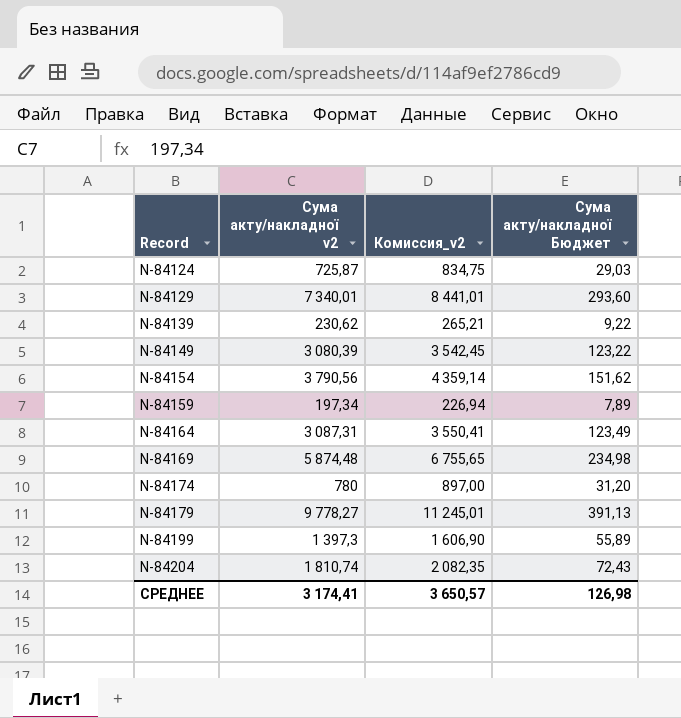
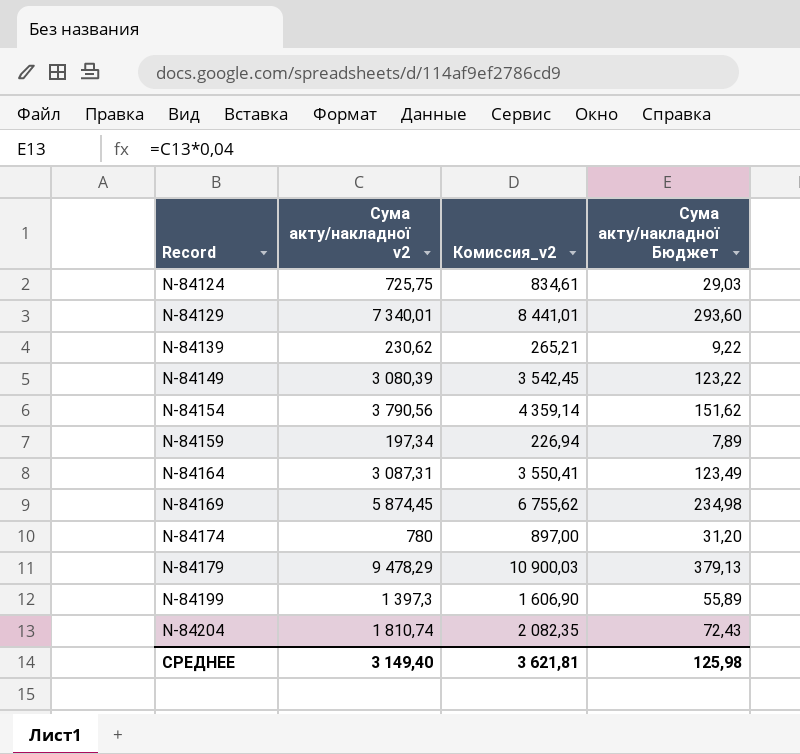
N-84124 | Сума акту/накладної v2: 725,87 -> 725,75
N-84124 | Комиссия_v2: 834,75 -> 834,61
N-84169 | Сума акту/накладної v2: 5 874,48 -> 5 874,45
N-84169 | Комиссия_v2: 6 755,65 -> 6 755,62
N-84179 | Сума акту/накладної v2: 9 778,27 -> 9 478,29
N-84179 | Комиссия_v2: 11 245,01 -> 10 900,03
N-84179 | Сума акту/накладної Бюджет: 391,13 -> 379,13
СРЕДНЕЕ | Сума акту/накладної v2: 3 174,41 -> 3 149,40
СРЕДНЕЕ | Комиссия_v2: 3 650,57 -> 3 621,81
СРЕДНЕЕ | Сума акту/накладної Бюджет: 126,98 -> 125,98

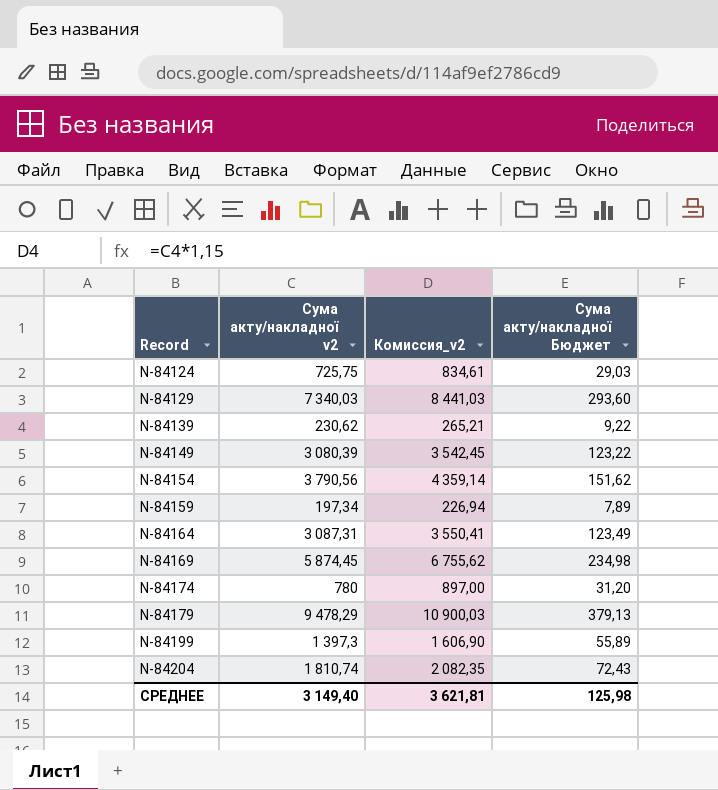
N-84129 | Сума акту/накладної v2: 7 340,01 -> 7 340,03
N-84129 | Комиссия_v2: 8 441,01 -> 8 441,03

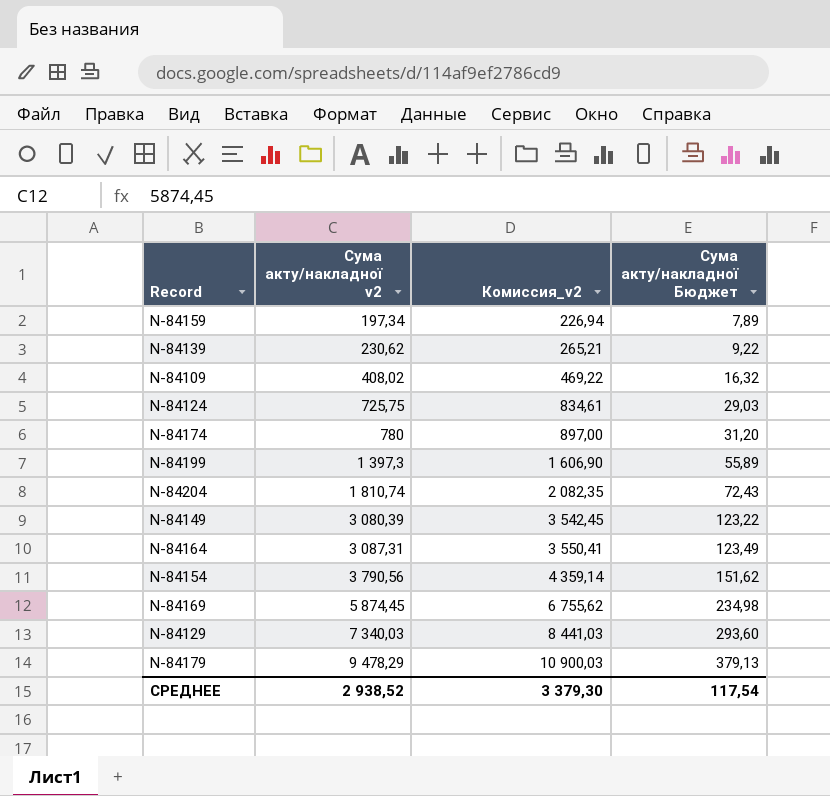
row order: Record ascending -> Сума акту/накладної v2 ascending
row N-84109: none -> 408,02 | 469,22 | 16,32
СРЕДНЕЕ | Сума акту/накладної v2: 3 149,40 -> 2 938,52
СРЕДНЕЕ | Комиссия_v2: 3 621,81 -> 3 379,30
СРЕДНЕЕ | Сума акту/накладної Бюджет: 125,98 -> 117,54

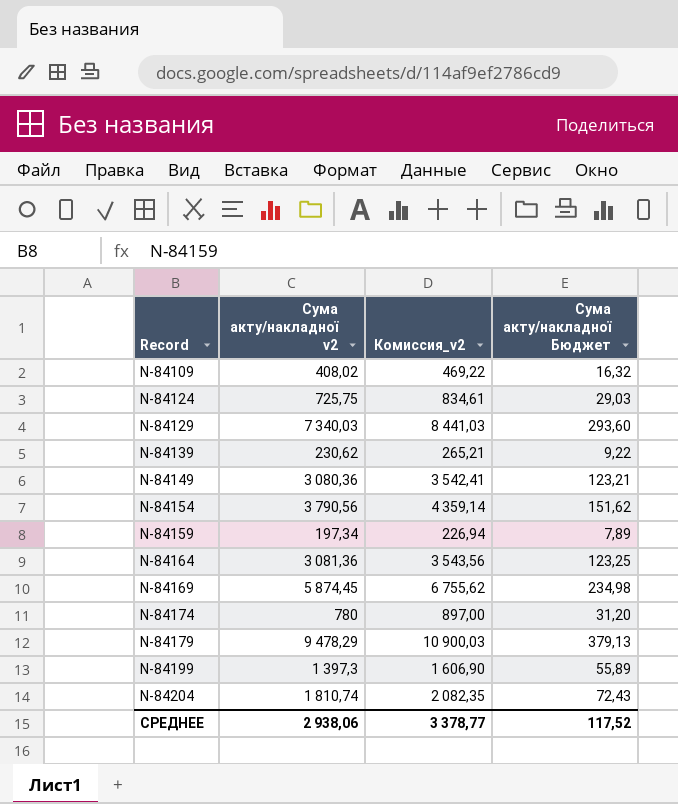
row order: Сума акту/накладної v2 ascending -> Record ascending
N-84149 | Сума акту/накладної v2: 3 080,39 -> 3 080,36
N-84149 | Комиссия_v2: 3 542,45 -> 3 542,41
N-84149 | Сума акту/накладної Бюджет: 123,22 -> 123,21
N-84164 | Сума акту/накладної v2: 3 087,31 -> 3 081,36
N-84164 | Комиссия_v2: 3 550,41 -> 3 543,56
N-84164 | Сума акту/накладної Бюджет: 123,49 -> 123,25
СРЕДНЕЕ | Сума акту/накладної v2: 2 938,52 -> 2 938,06
СРЕДНЕЕ | Комиссия_v2: 3 379,30 -> 3 378,77
СРЕДНЕЕ | Сума акту/накладної Бюджет: 117,54 -> 117,52

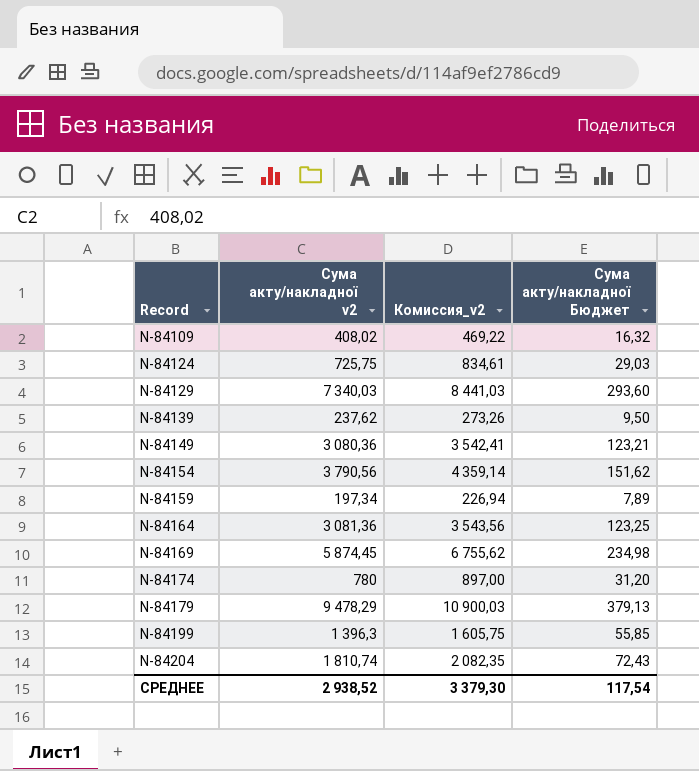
N-84139 | Сума акту/накладної v2: 230,62 -> 237,62
N-84139 | Комиссия_v2: 265,21 -> 273,26
N-84139 | Сума акту/накладної Бюджет: 9,22 -> 9,50
N-84199 | Сума акту/накладної v2: 1 397,3 -> 1 396,3
N-84199 | Комиссия_v2: 1 606,90 -> 1 605,75
N-84199 | Сума акту/накладної Бюджет: 55,89 -> 55,85
СРЕДНЕЕ | Сума акту/накладної v2: 2 938,06 -> 2 938,52
СРЕДНЕЕ | Комиссия_v2: 3 378,77 -> 3 379,30
СРЕДНЕЕ | Сума акту/накладної Бюджет: 117,52 -> 117,54

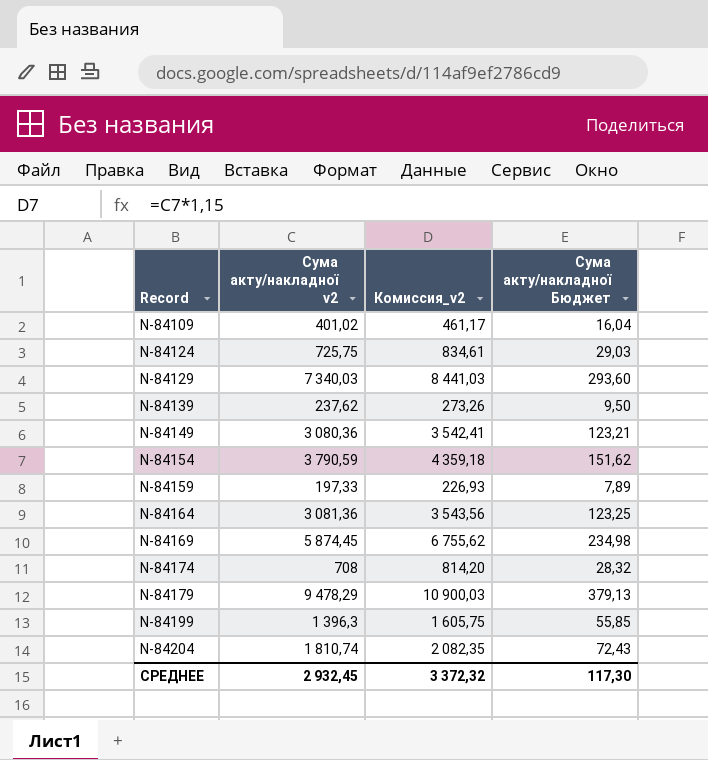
N-84109 | Сума акту/накладної v2: 408,02 -> 401,02
N-84109 | Комиссия_v2: 469,22 -> 461,17
N-84109 | Сума акту/накладної Бюджет: 16,32 -> 16,04
N-84154 | Сума акту/накладної v2: 3 790,56 -> 3 790,59
N-84154 | Комиссия_v2: 4 359,14 -> 4 359,18
N-84159 | Сума акту/накладної v2: 197,34 -> 197,33
N-84159 | Комиссия_v2: 226,94 -> 226,93
N-84174 | Сума акту/накладної v2: 780 -> 708
N-84174 | Комиссия_v2: 897,00 -> 814,20
N-84174 | Сума акту/накладної Бюджет: 31,20 -> 28,32
СРЕДНЕЕ | Сума акту/накладної v2: 2 938,52 -> 2 932,45
СРЕДНЕЕ | Комиссия_v2: 3 379,30 -> 3 372,32
СРЕДНЕЕ | Сума акту/накладної Бюджет: 117,54 -> 117,30

